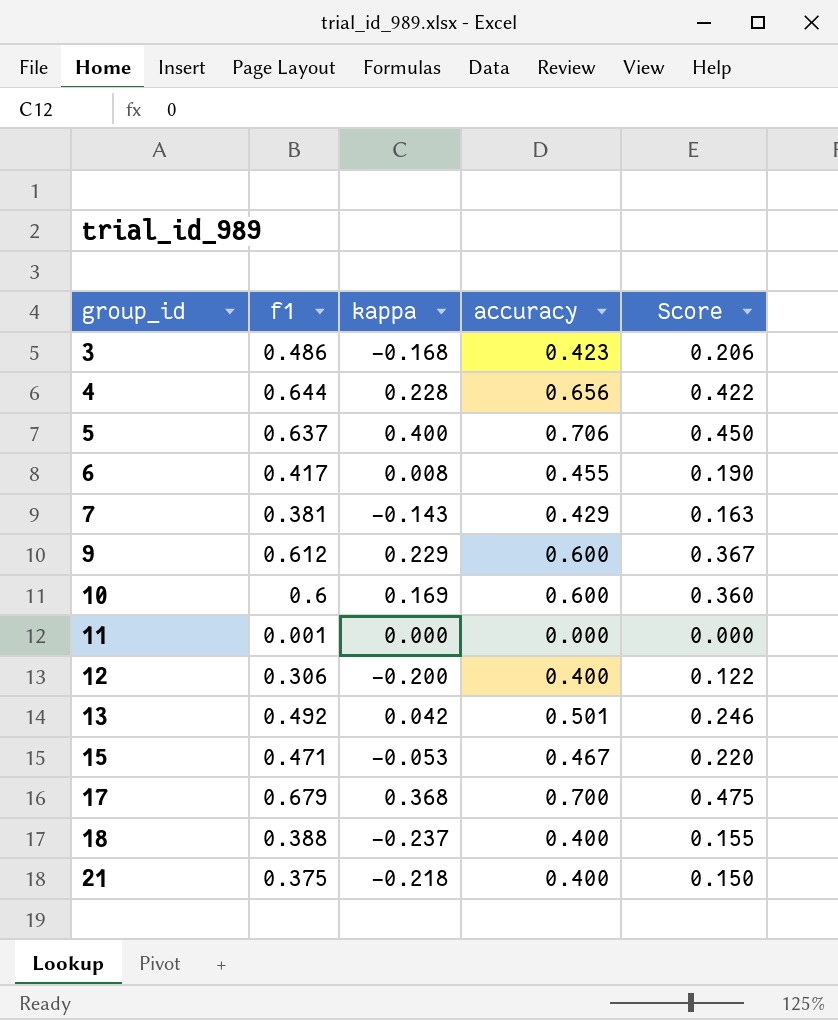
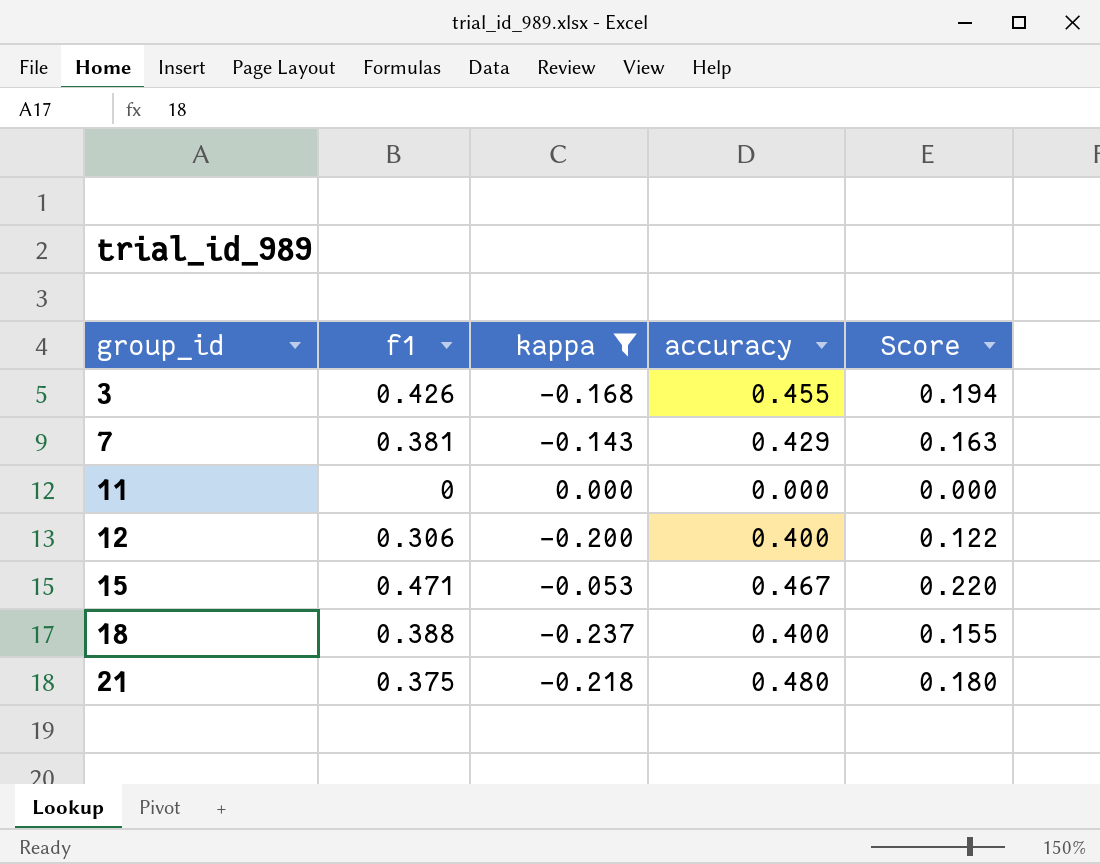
filter: none -> kappa <= 0.000
3 | f1: 0.486 -> 0.426
3 | accuracy: 0.423 -> 0.455
3 | Score: 0.206 -> 0.194
11 | f1: 0.001 -> 0
21 | accuracy: 0.400 -> 0.480
21 | Score: 0.150 -> 0.180

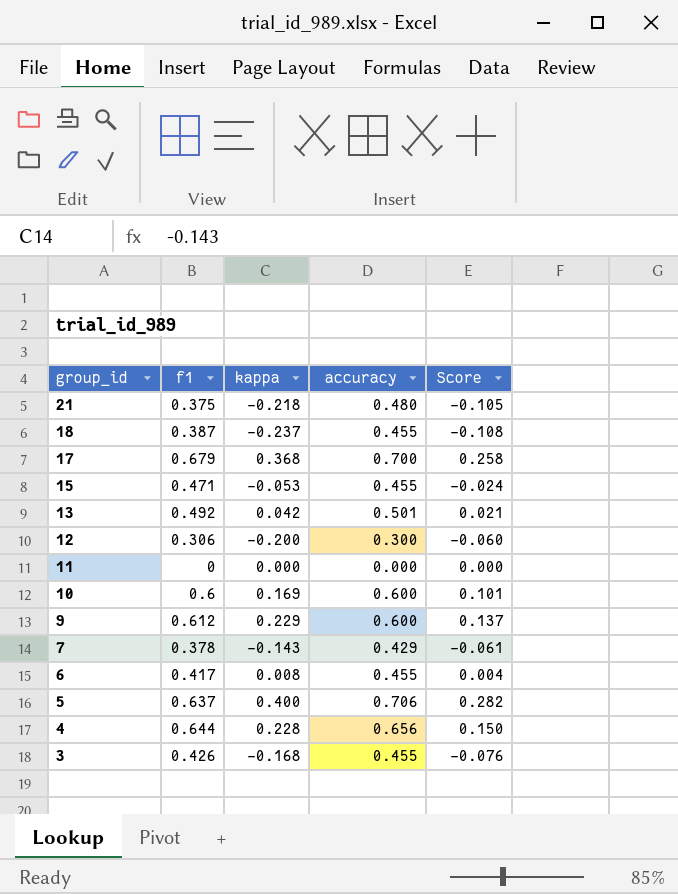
filter: kappa <= 0.000 -> none
row order: group_id ascending -> group_id descending
column Score | formula: [f1] * [accuracy] -> [kappa] * [accuracy]
18 | f1: 0.388 -> 0.387
18 | accuracy: 0.400 -> 0.455
15 | accuracy: 0.467 -> 0.455
12 | accuracy: 0.400 -> 0.300
7 | f1: 0.381 -> 0.378

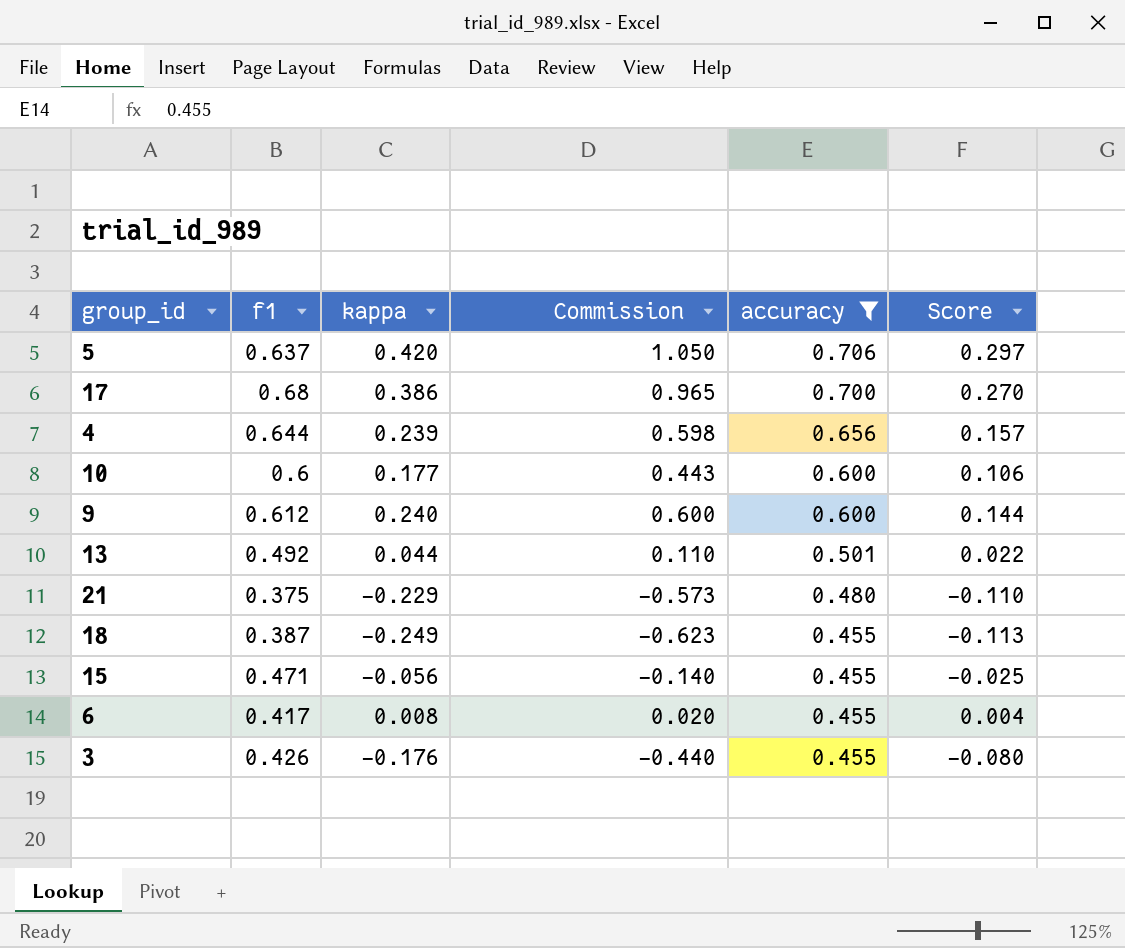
filter: none -> accuracy >= 0.455
row order: group_id descending -> accuracy descending
column Commission | formula: none -> [kappa] * 2.5
5 | kappa: 0.400 -> 0.420
5 | Score: 0.282 -> 0.297
17 | f1: 0.679 -> 0.68
17 | kappa: 0.368 -> 0.386
17 | Score: 0.258 -> 0.270
4 | kappa: 0.228 -> 0.239
4 | Score: 0.150 -> 0.157
10 | kappa: 0.169 -> 0.177
10 | Score: 0.101 -> 0.106
9 | kappa: 0.229 -> 0.240
9 | Score: 0.137 -> 0.144
13 | kappa: 0.042 -> 0.044
13 | Score: 0.021 -> 0.022
21 | kappa: -0.218 -> -0.229
21 | Score: -0.105 -> -0.110
18 | kappa: -0.237 -> -0.249
18 | Score: -0.108 -> -0.113
15 | kappa: -0.053 -> -0.056
15 | Score: -0.024 -> -0.025
3 | kappa: -0.168 -> -0.176
3 | Score: -0.076 -> -0.080

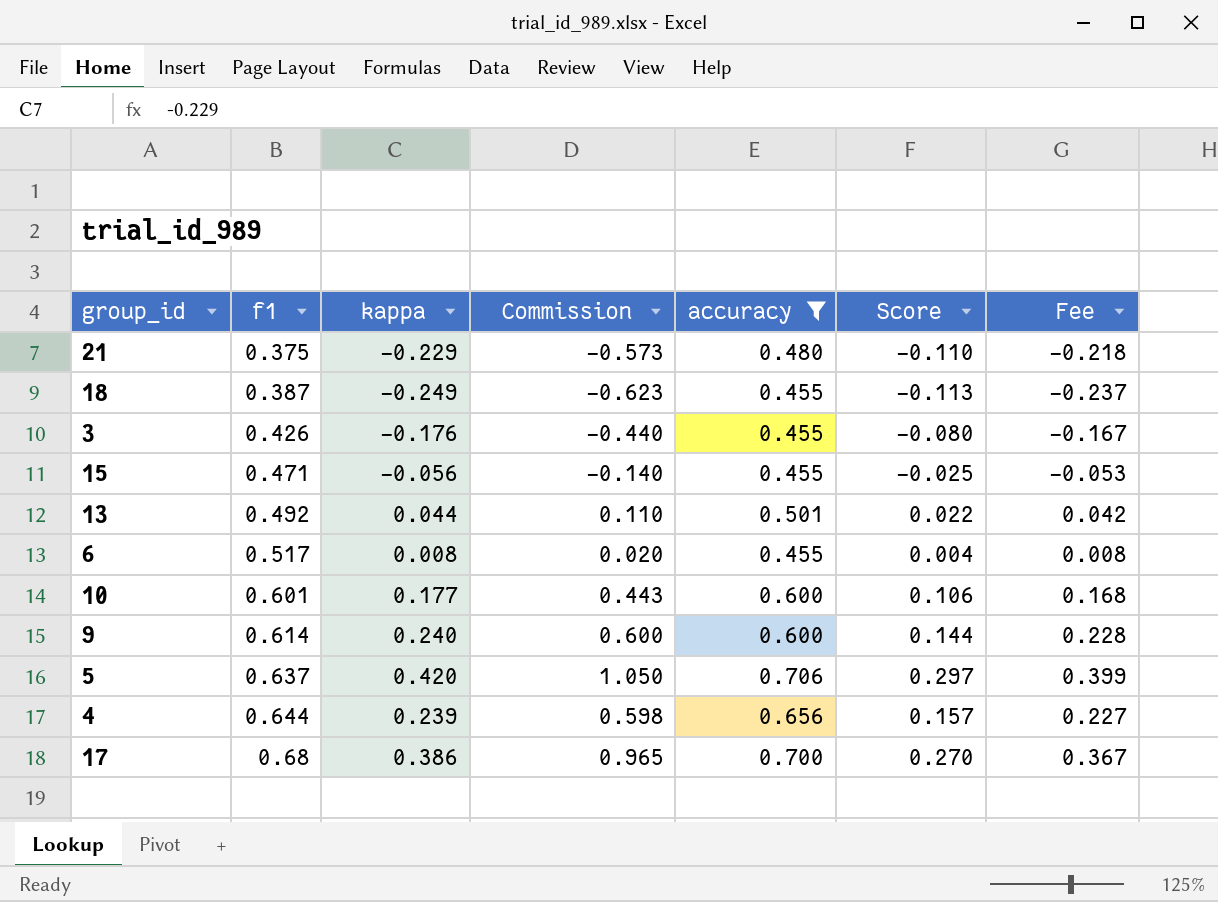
row order: accuracy descending -> f1 ascending
column Fee | formula: none -> [kappa] * 0.95
6 | f1: 0.417 -> 0.517
10 | f1: 0.6 -> 0.601
9 | f1: 0.612 -> 0.614

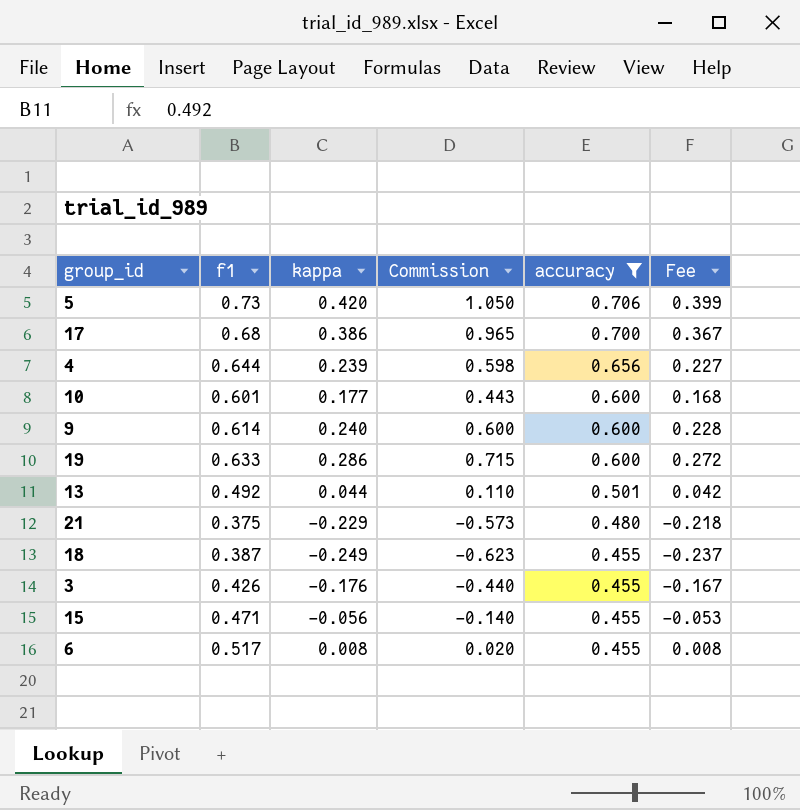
row order: f1 ascending -> accuracy descending
column Score | formula: [kappa] * [accuracy] -> none
5 | f1: 0.637 -> 0.73
row 19: none -> 0.633 | 0.286 | 0.715 | 0.600 | 0.272

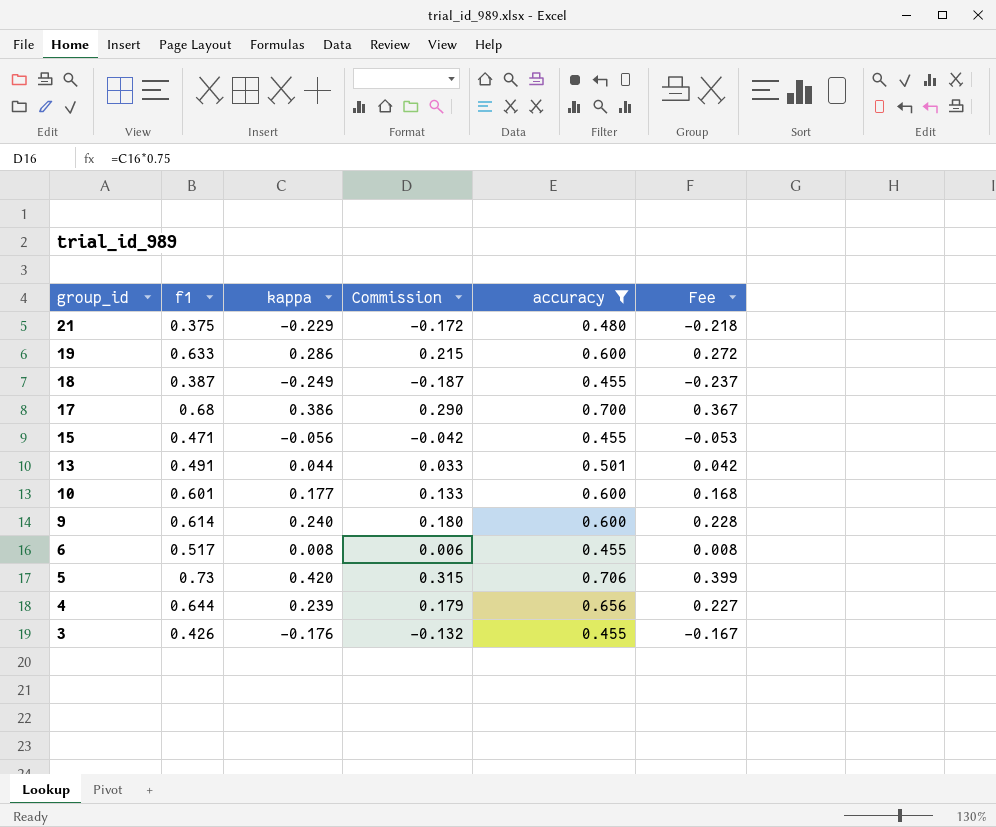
row order: accuracy descending -> group_id descending
column Commission | formula: [kappa] * 2.5 -> [kappa] * 0.75
13 | f1: 0.492 -> 0.491

